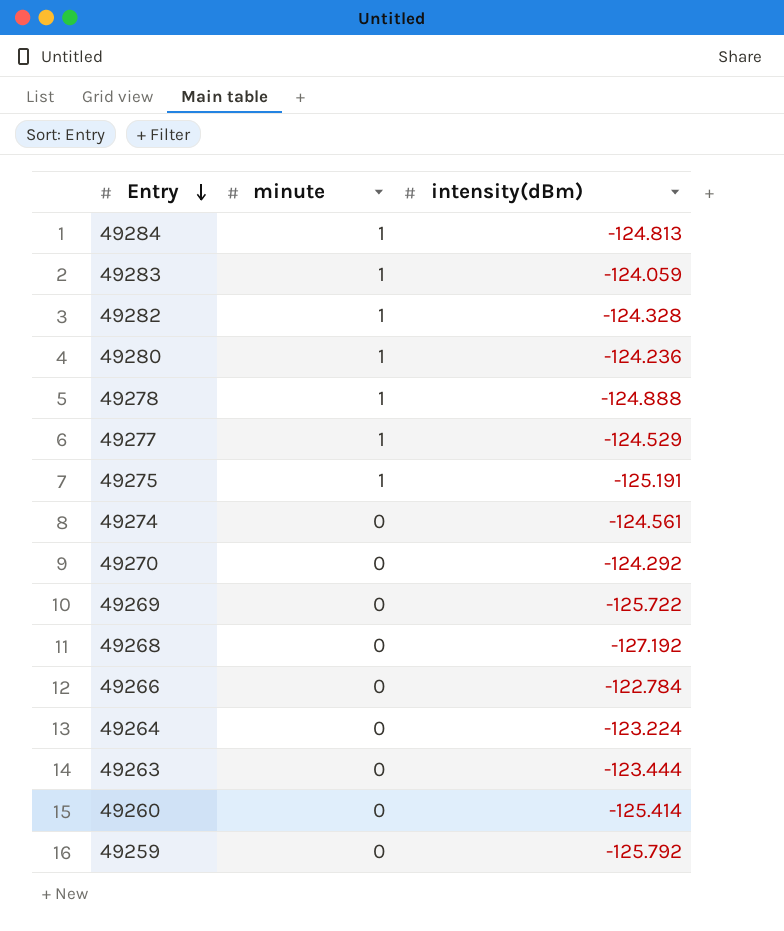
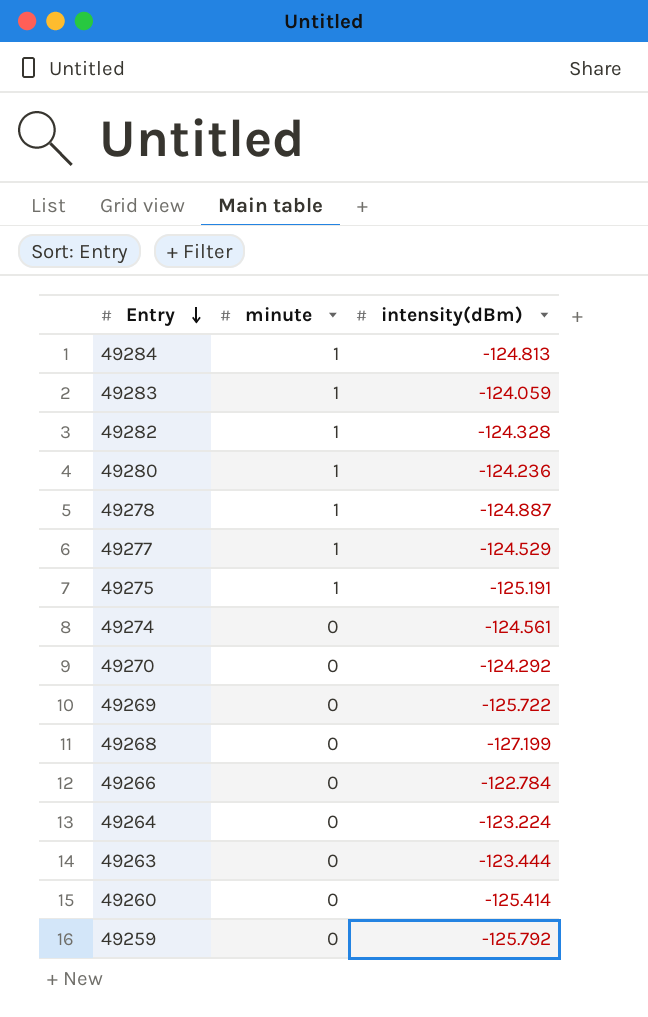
49278 | intensity(dBm): -124.888 -> -124.887
49268 | intensity(dBm): -127.192 -> -127.199

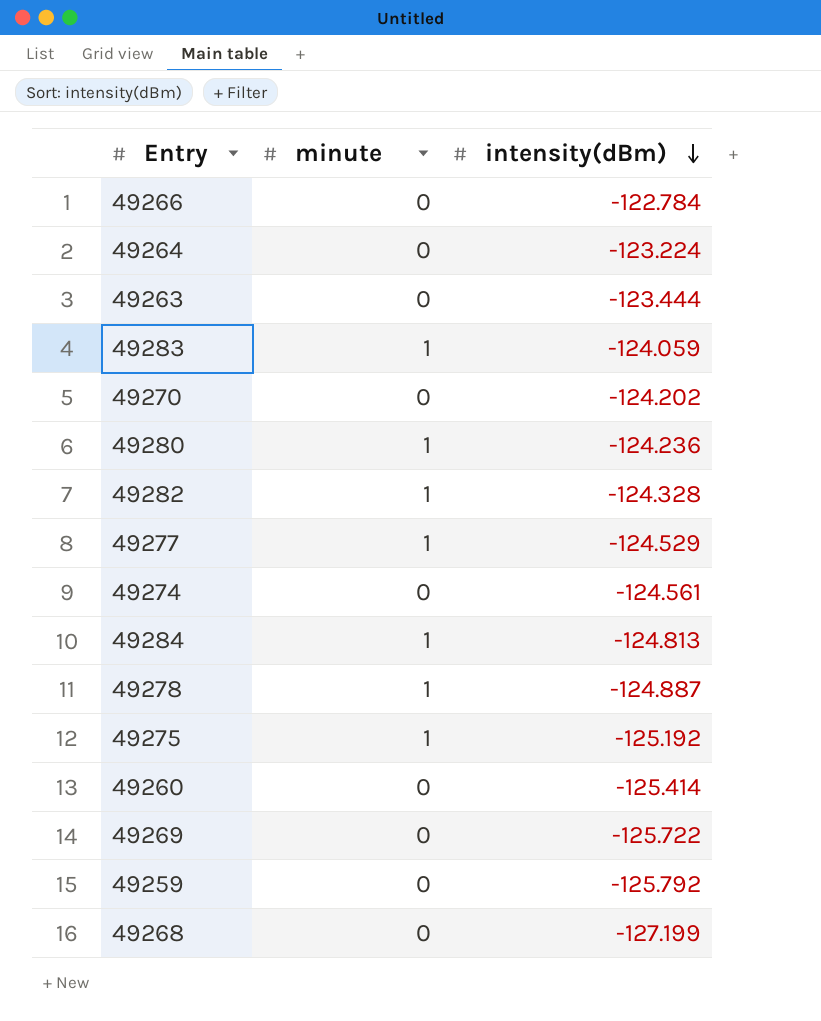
row order: Entry descending -> intensity(dBm) descending
49270 | intensity(dBm): -124.292 -> -124.202
49275 | intensity(dBm): -125.191 -> -125.192

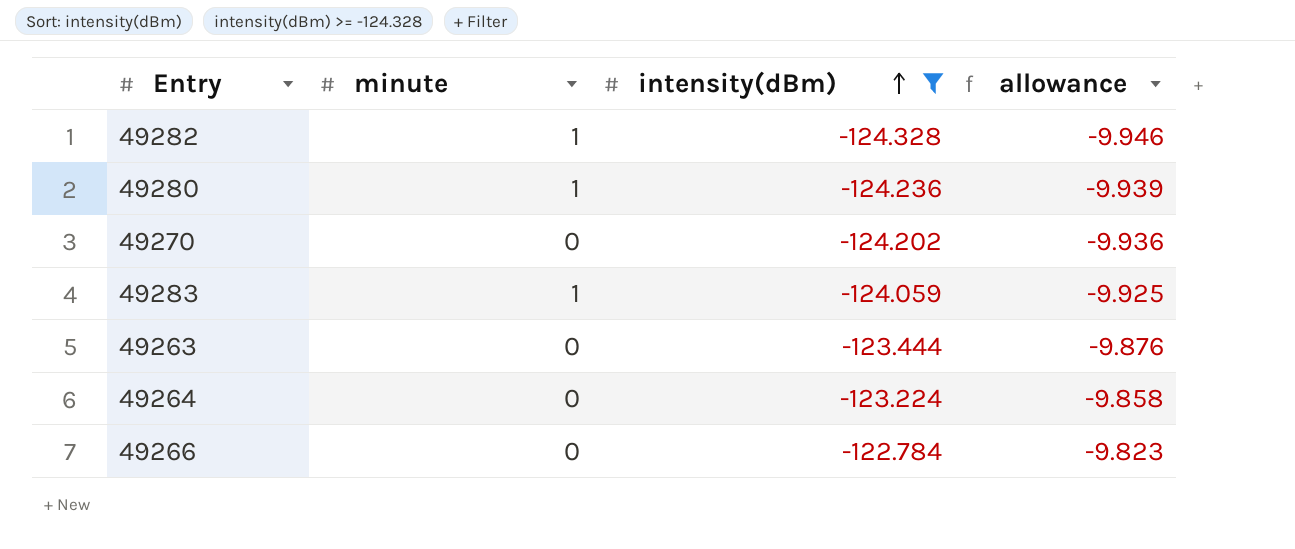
filter: none -> intensity(dBm) >= -124.328
row order: intensity(dBm) descending -> intensity(dBm) ascending
column allowance | formula: none -> [intensity(dBm)] * 0.08

